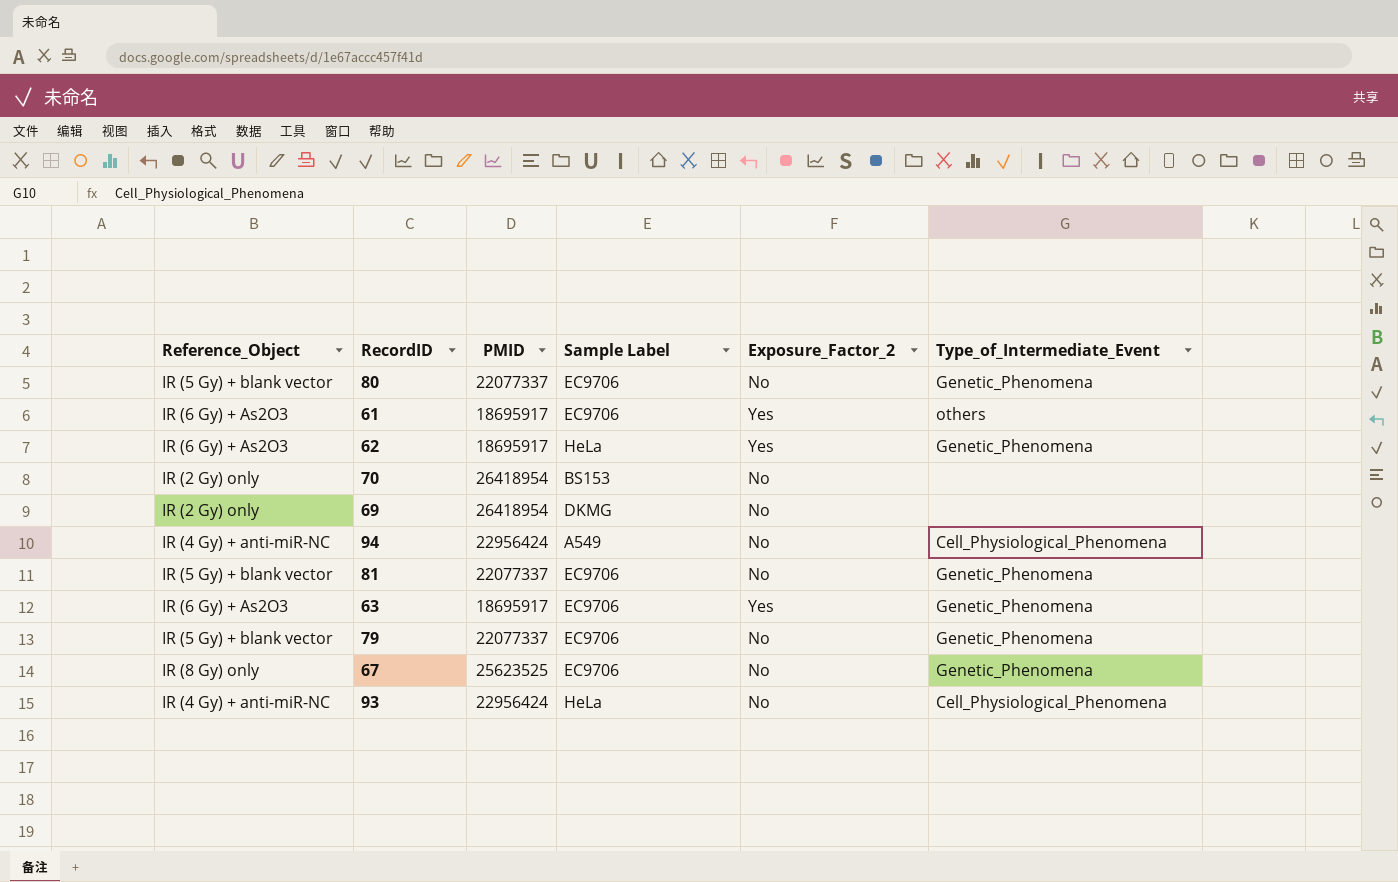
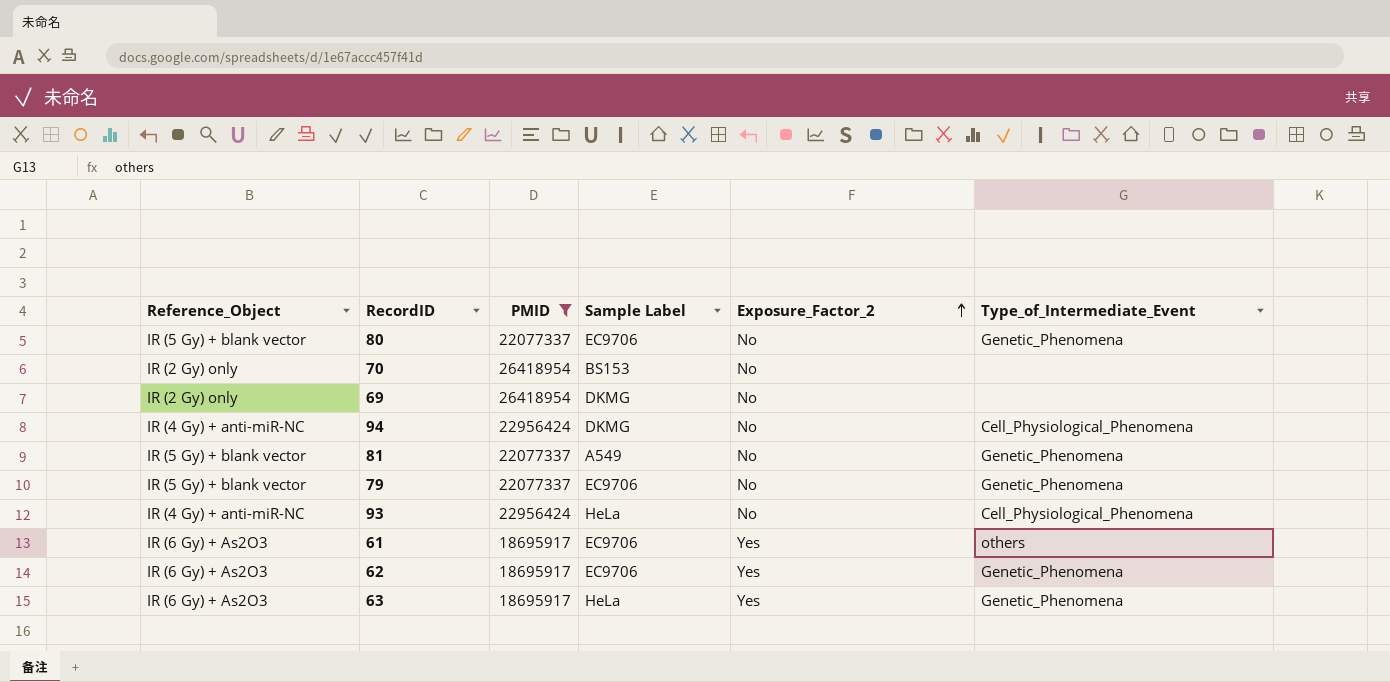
filter: none -> PMID != 25623525
row order: none -> Exposure_Factor_2 ascending
94 | Sample Label: A549 -> DKMG
81 | Sample Label: EC9706 -> A549
62 | Sample Label: HeLa -> EC9706
63 | Sample Label: EC9706 -> HeLa

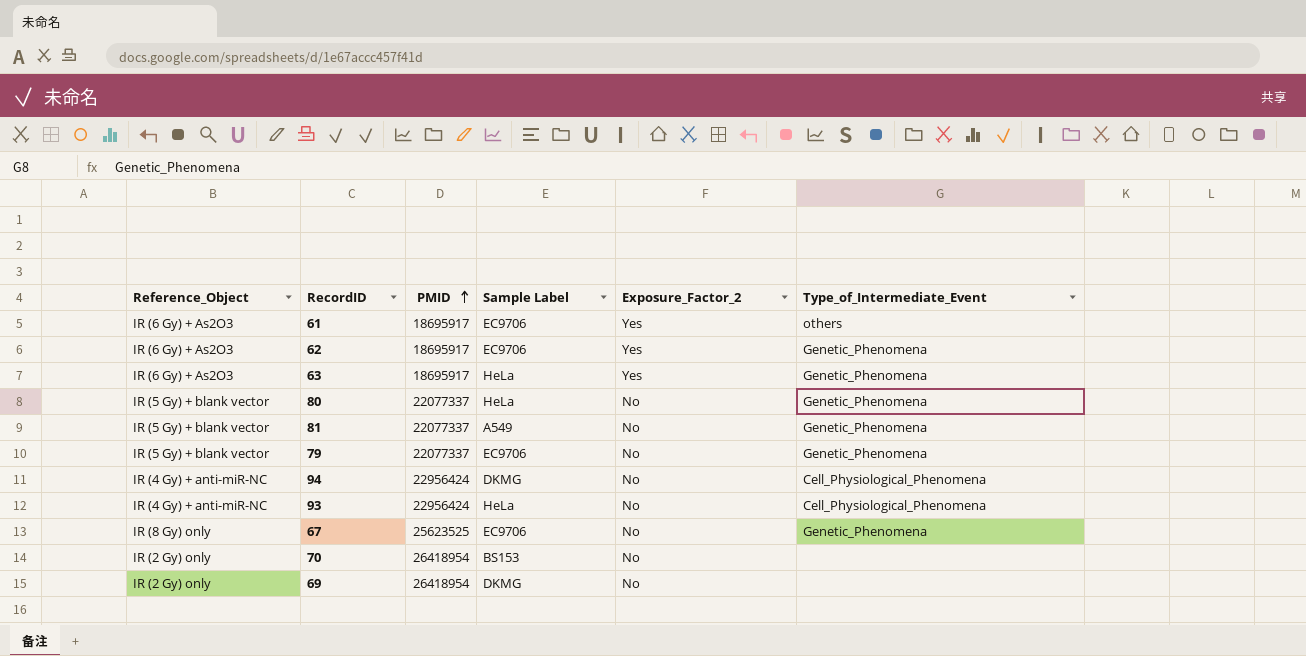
filter: PMID != 25623525 -> none
row order: Exposure_Factor_2 ascending -> PMID ascending
80 | Sample Label: EC9706 -> HeLa

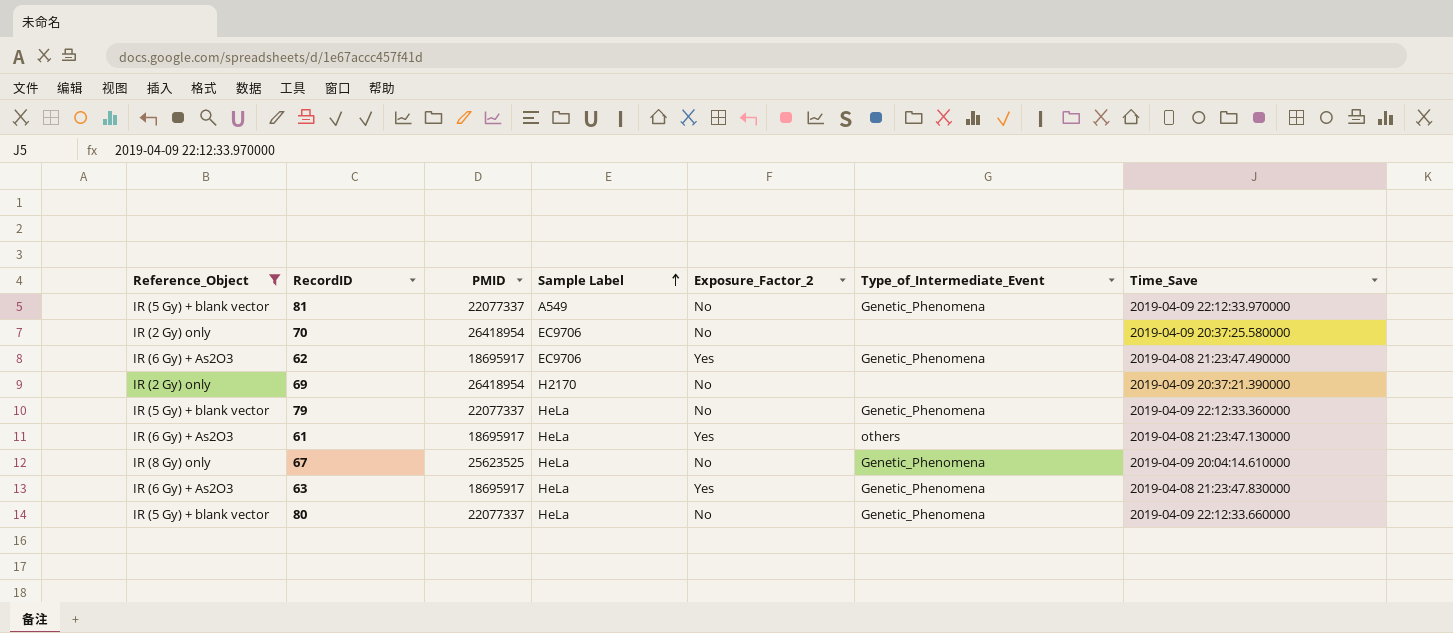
filter: none -> Reference_Object != IR (4 Gy) + anti-miR-NC
row order: PMID ascending -> Sample Label ascending
column Time_Save | position: none -> 7
70 | Sample Label: BS153 -> EC9706
69 | Sample Label: DKMG -> H2170
79 | Sample Label: EC9706 -> HeLa
61 | Sample Label: EC9706 -> HeLa
67 | Sample Label: EC9706 -> HeLa

